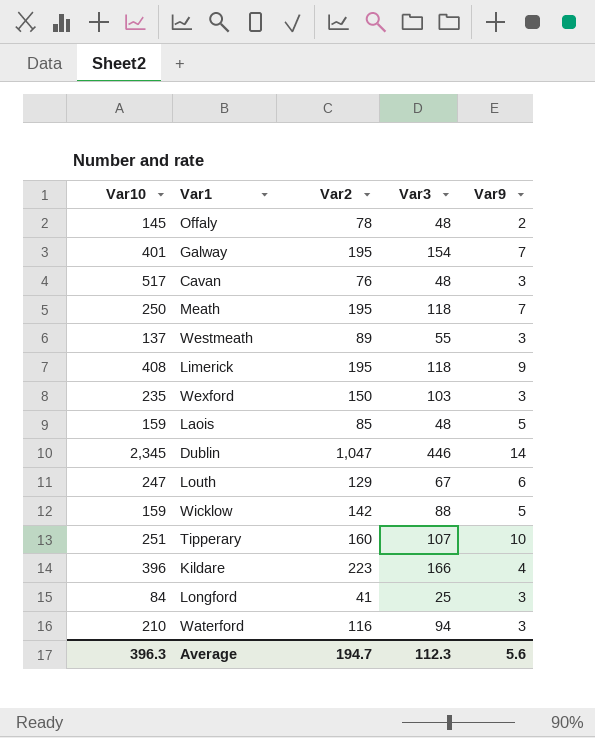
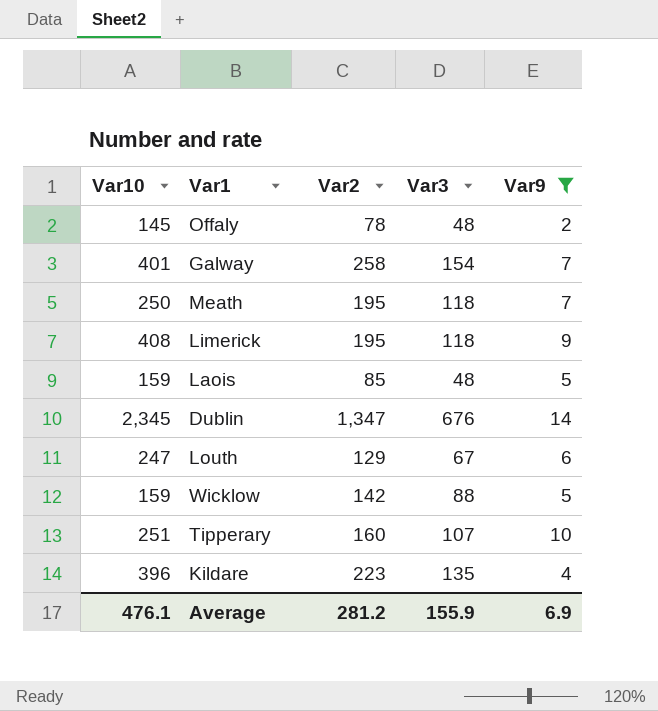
filter: none -> Var9 != 3
Galway | Var2: 195 -> 258
Dublin | Var2: 1,047 -> 1,347
Dublin | Var3: 446 -> 676
Kildare | Var3: 166 -> 135
Average | Var10: 396.3 -> 476.1
Average | Var2: 194.7 -> 281.2
Average | Var3: 112.3 -> 155.9
Average | Var9: 5.6 -> 6.9

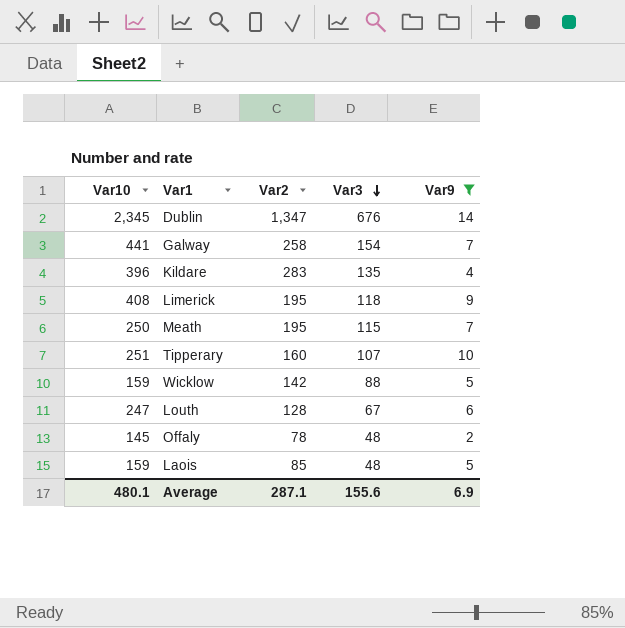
row order: none -> Var3 descending
Galway | Var10: 401 -> 441
Kildare | Var2: 223 -> 283
Meath | Var3: 118 -> 115
Louth | Var2: 129 -> 128
Average | Var10: 476.1 -> 480.1
Average | Var2: 281.2 -> 287.1
Average | Var3: 155.9 -> 155.6

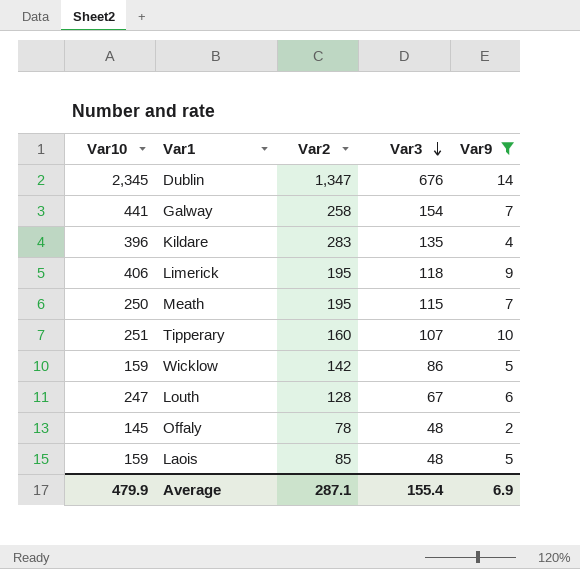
Limerick | Var10: 408 -> 406
Wicklow | Var3: 88 -> 86
Average | Var10: 480.1 -> 479.9
Average | Var3: 155.6 -> 155.4

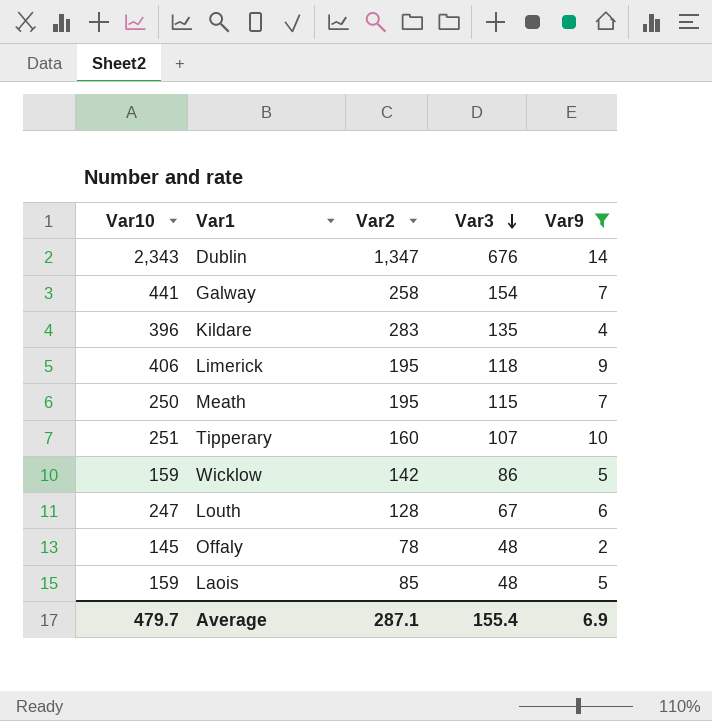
Dublin | Var10: 2,345 -> 2,343
Average | Var10: 479.9 -> 479.7

